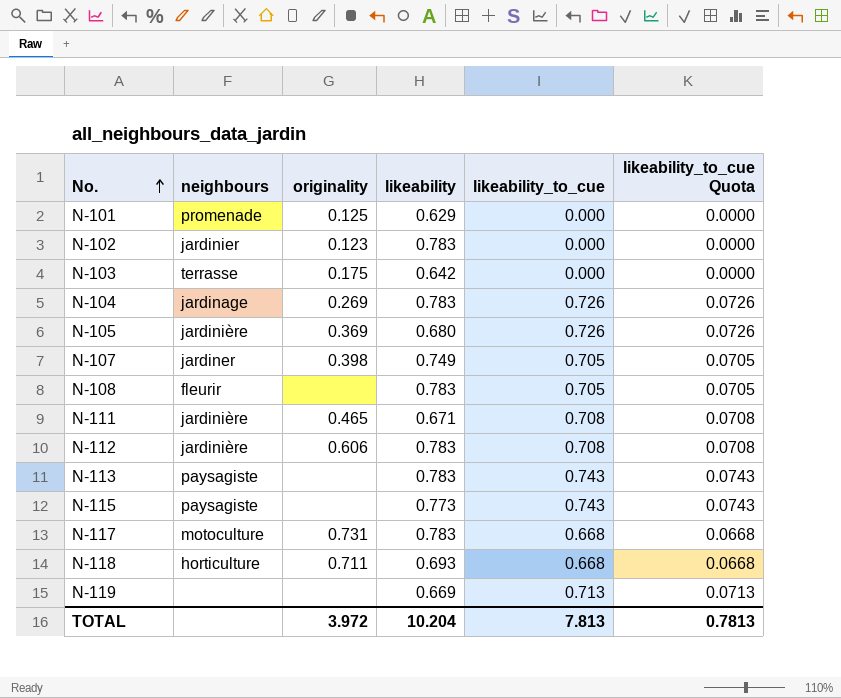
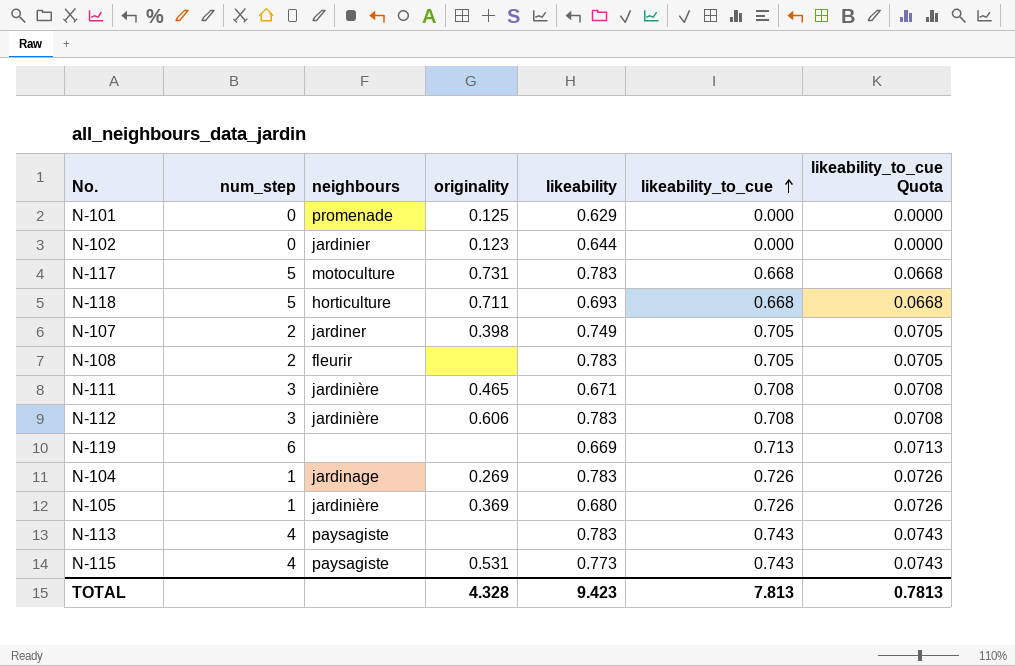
row order: No. ascending -> likeability_to_cue ascending
column num_step | position: none -> 2
row N-103: terrasse | 0.175 | 0.642 | 0.000 | 0.0000 -> none
N-102 | likeability: 0.783 -> 0.644
N-115 | originality: none -> 0.531
TOTAL | originality: 3.972 -> 4.328
TOTAL | likeability: 10.204 -> 9.423

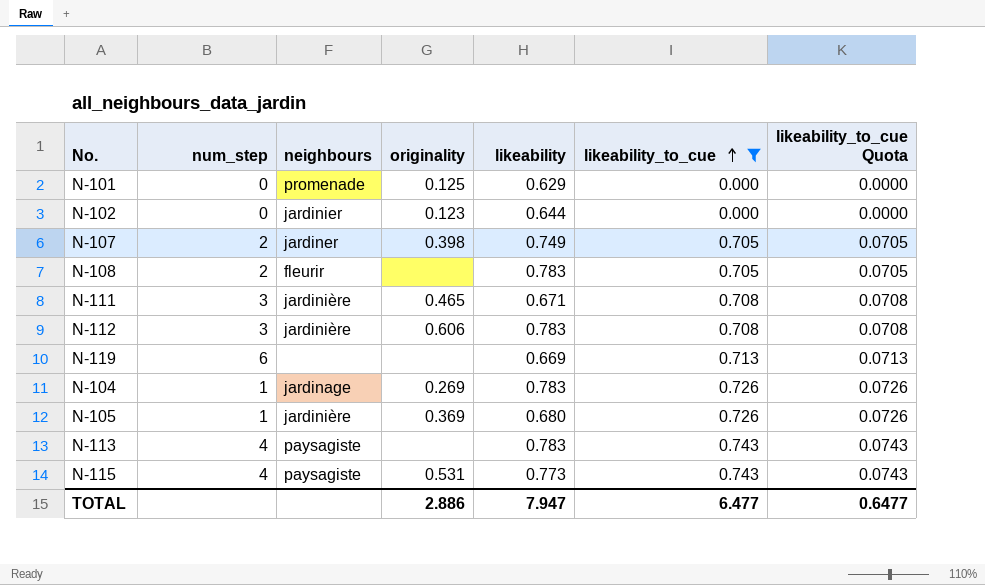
filter: none -> likeability_to_cue != 0.668
TOTAL | originality: 4.328 -> 2.886
TOTAL | likeability: 9.423 -> 7.947
TOTAL | likeability_to_cue: 7.813 -> 6.477
TOTAL | likeability_to_cue Quota: 0.7813 -> 0.6477

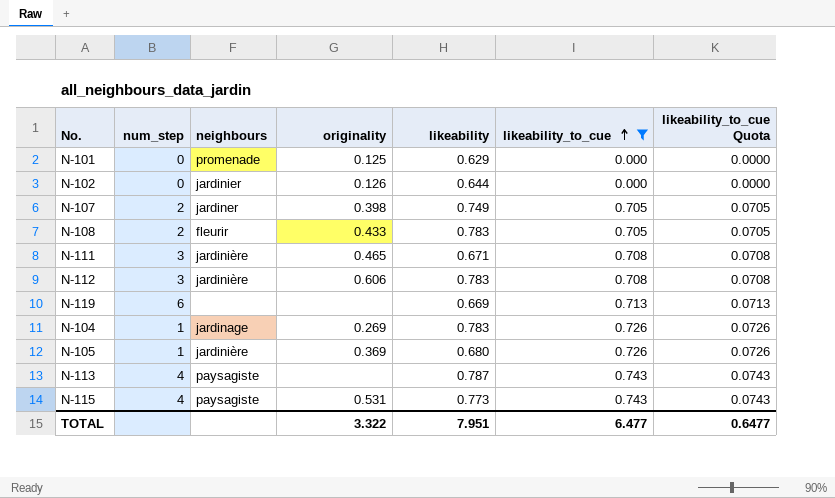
N-102 | originality: 0.123 -> 0.126
N-108 | originality: none -> 0.433
N-113 | likeability: 0.783 -> 0.787
TOTAL | originality: 2.886 -> 3.322
TOTAL | likeability: 7.947 -> 7.951

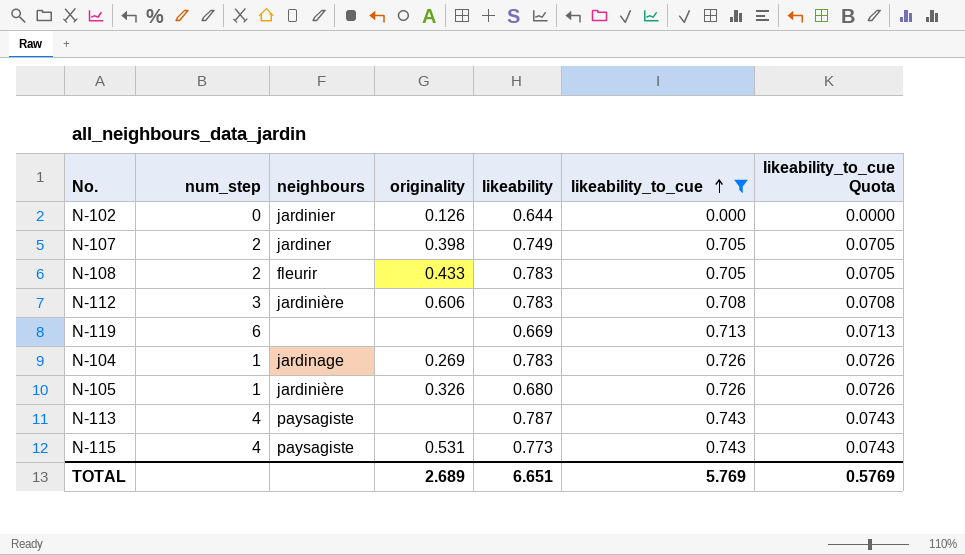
row N-101: 0 | promenade | 0.125 | 0.629 | 0.000 | 0.0000 -> none
row N-111: 3 | jardinière | 0.465 | 0.671 | 0.708 | 0.0708 -> none
N-105 | originality: 0.369 -> 0.326
TOTAL | originality: 3.322 -> 2.689
TOTAL | likeability: 7.951 -> 6.651
TOTAL | likeability_to_cue: 6.477 -> 5.769
TOTAL | likeability_to_cue Quota: 0.6477 -> 0.5769

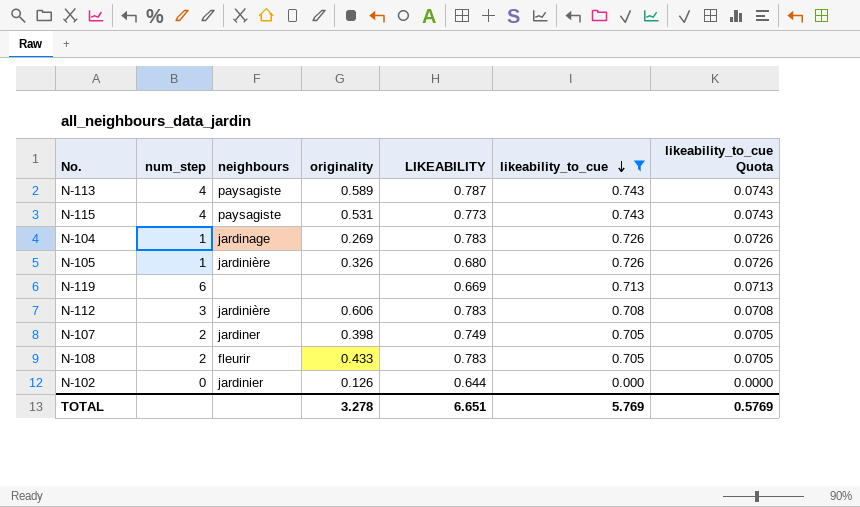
row order: likeability_to_cue ascending -> likeability_to_cue descending
column name: likeability -> LIKEABILITY
N-113 | originality: none -> 0.589
TOTAL | originality: 2.689 -> 3.278

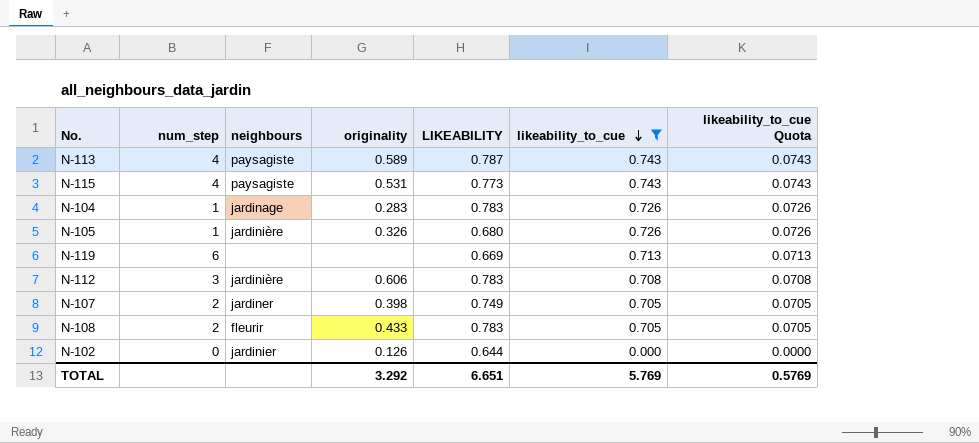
N-104 | originality: 0.269 -> 0.283
TOTAL | originality: 3.278 -> 3.292

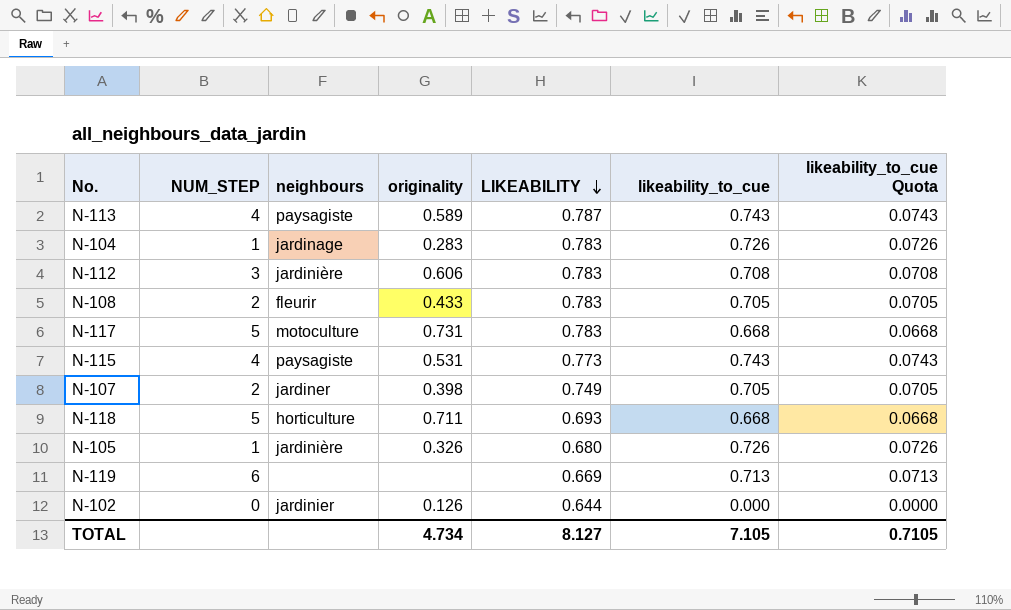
filter: likeability_to_cue != 0.668 -> none
row order: likeability_to_cue descending -> LIKEABILITY descending
column name: num_step -> NUM_STEP
TOTAL | originality: 3.292 -> 4.734
TOTAL | LIKEABILITY: 6.651 -> 8.127
TOTAL | likeability_to_cue: 5.769 -> 7.105
TOTAL | likeability_to_cue Quota: 0.5769 -> 0.7105

